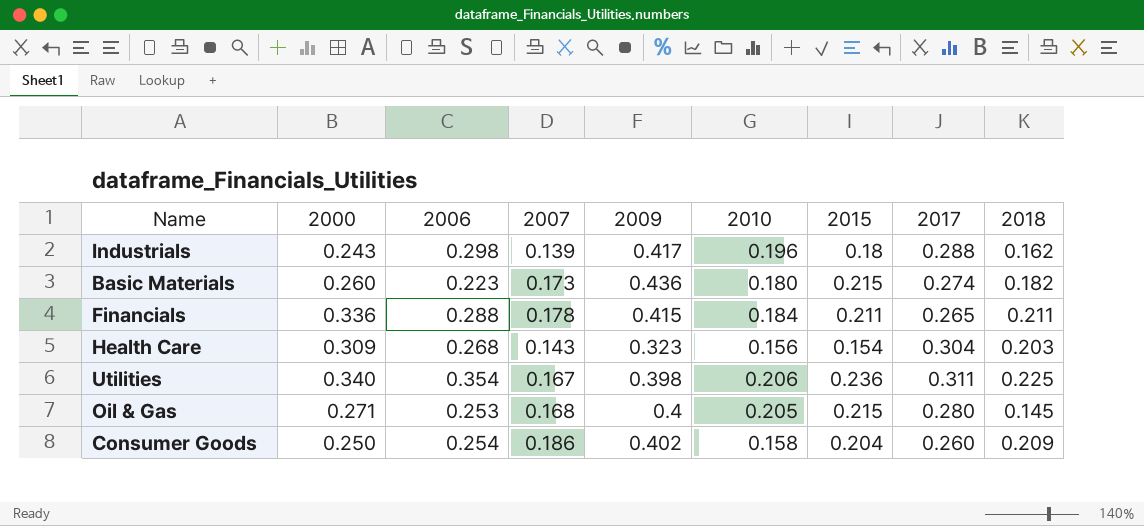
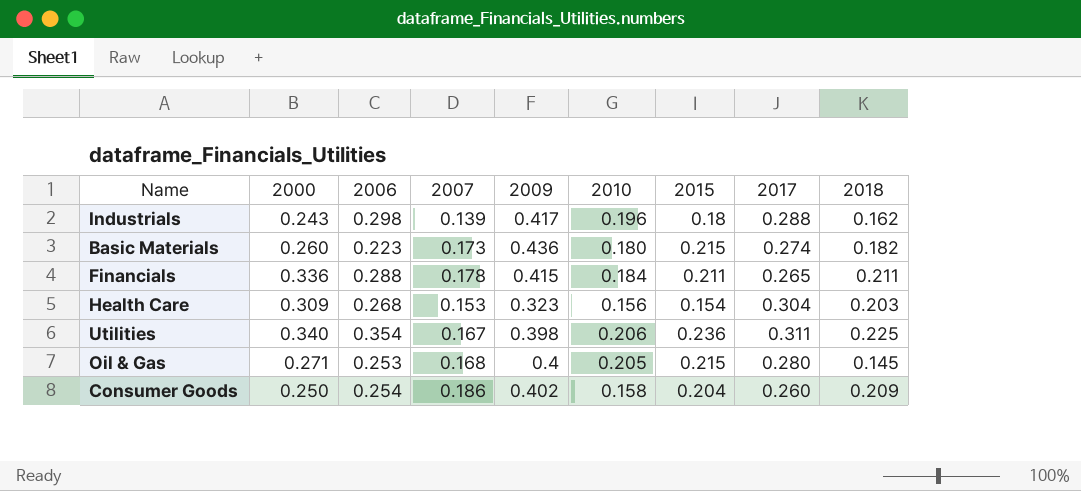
Health Care | 2007: 0.143 -> 0.153

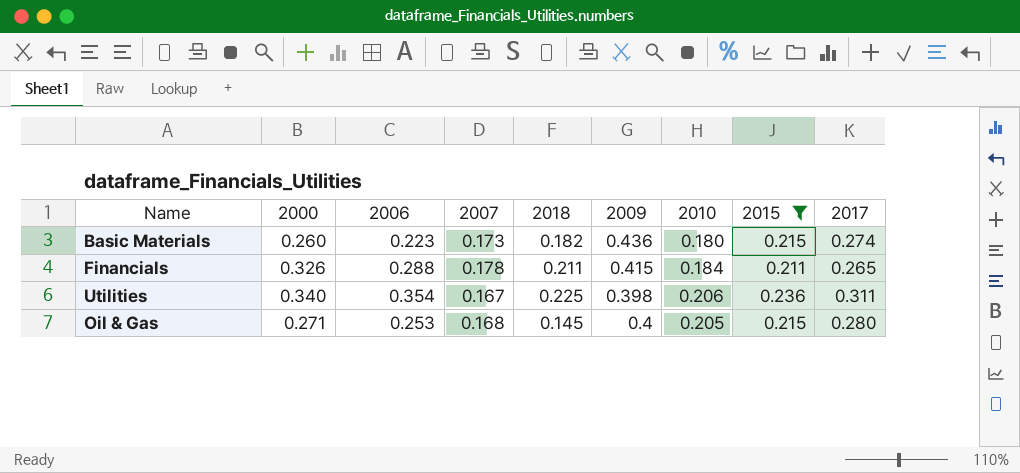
filter: none -> 2015 >= 0.211
column 2018 | position: 9 -> 5
Financials | 2000: 0.336 -> 0.326

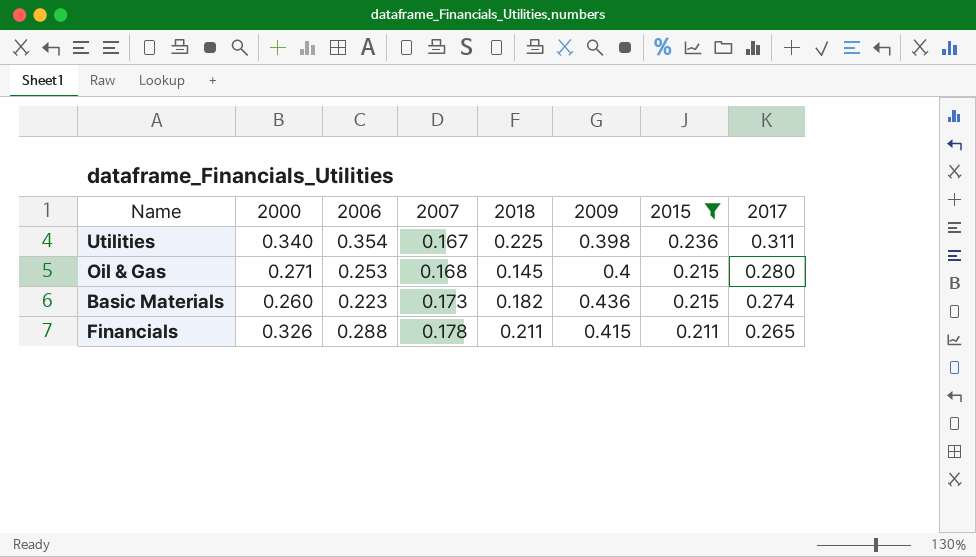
row order: none -> 2007 ascending
column 2010 | position: 7 -> none

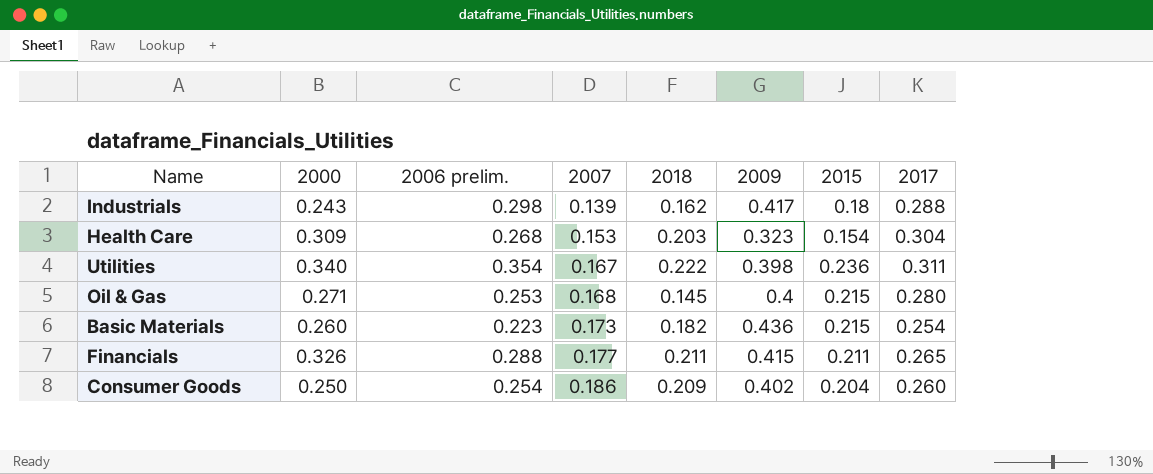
filter: 2015 >= 0.211 -> none
column name: 2006 -> 2006 prelim.
Utilities | 2018: 0.225 -> 0.222
Basic Materials | 2017: 0.274 -> 0.254
Financials | 2007: 0.178 -> 0.177

